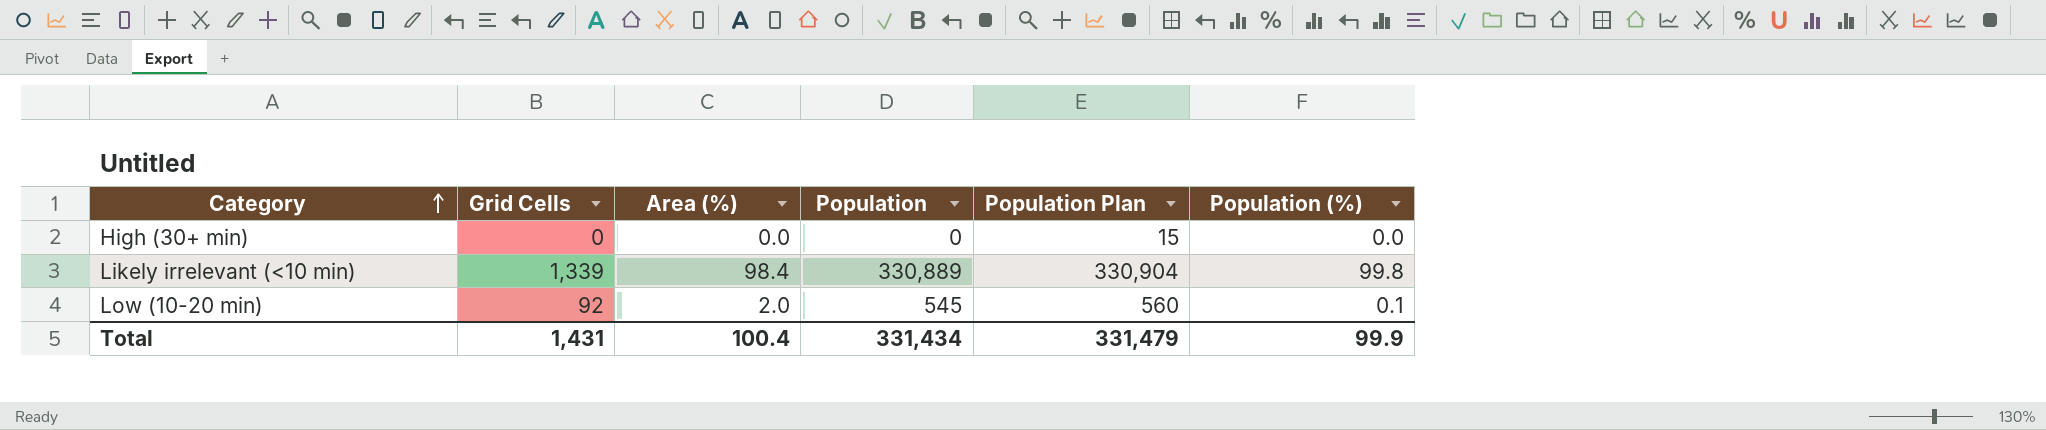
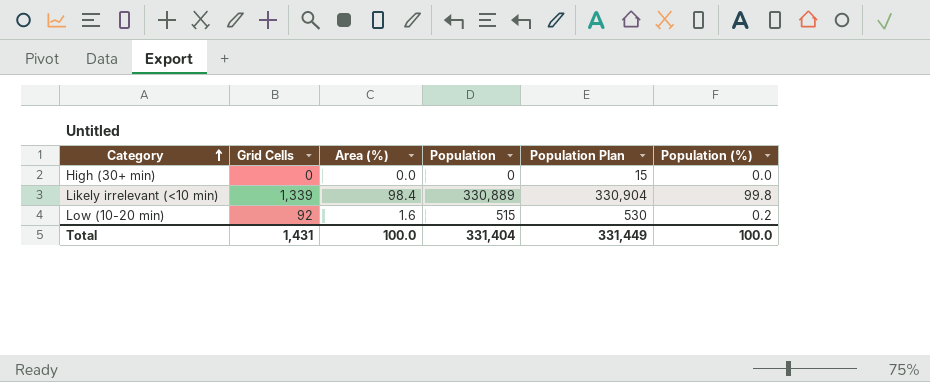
Low (10-20 min) | Area (%): 2.0 -> 1.6
Low (10-20 min) | Population: 545 -> 515
Low (10-20 min) | Population Plan: 560 -> 530
Low (10-20 min) | Population (%): 0.1 -> 0.2
Total | Area (%): 100.4 -> 100.0
Total | Population: 331,434 -> 331,404
Total | Population Plan: 331,479 -> 331,449
Total | Population (%): 99.9 -> 100.0

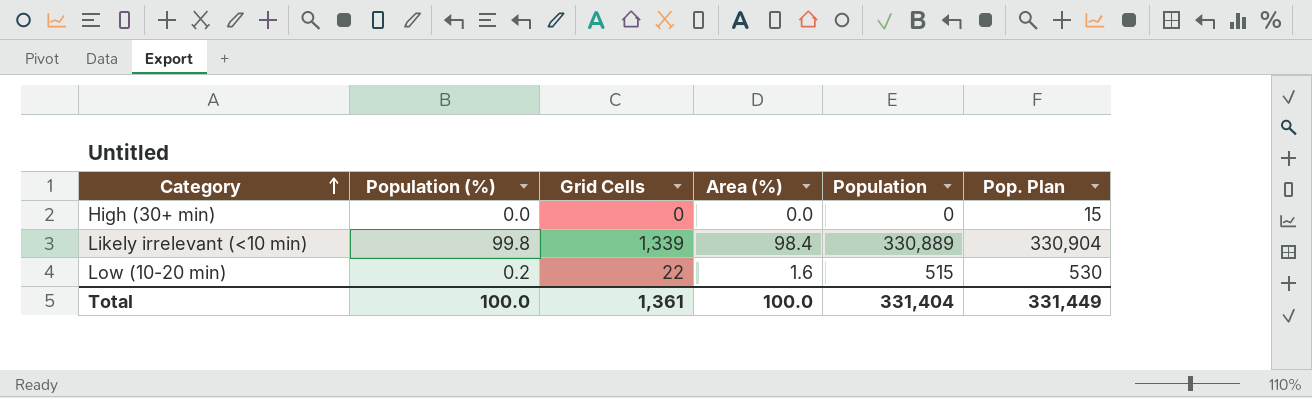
column Population (%) | position: 6 -> 2
column name: Population Plan -> Pop. Plan
Low (10-20 min) | Grid Cells: 92 -> 22
Total | Grid Cells: 1,431 -> 1,361

